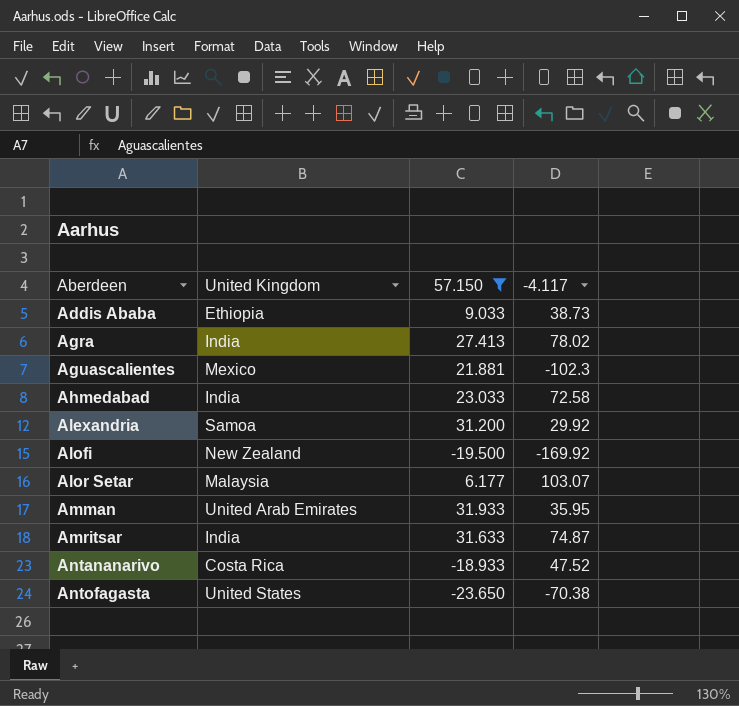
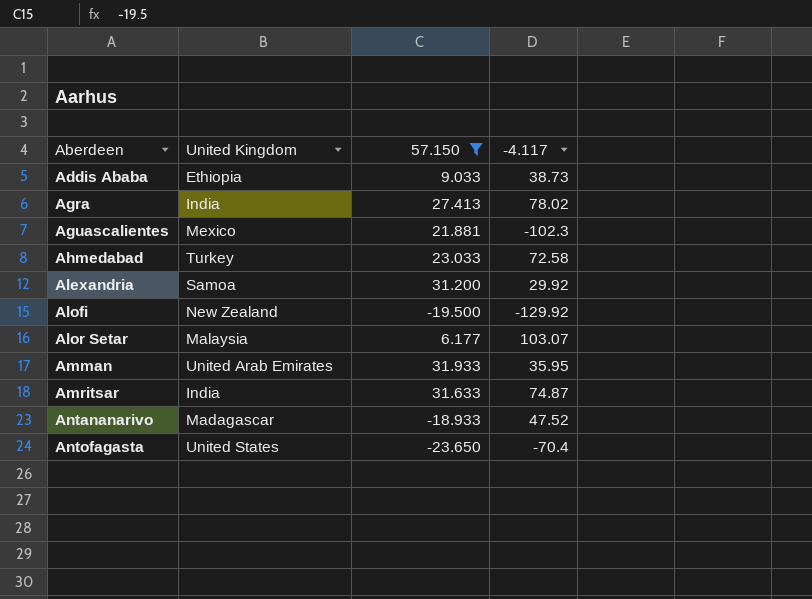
Ahmedabad | United Kingdom: India -> Turkey
Alofi | -4.117: -169.92 -> -129.92
Antananarivo | United Kingdom: Costa Rica -> Madagascar
Antofagasta | -4.117: -70.38 -> -70.4

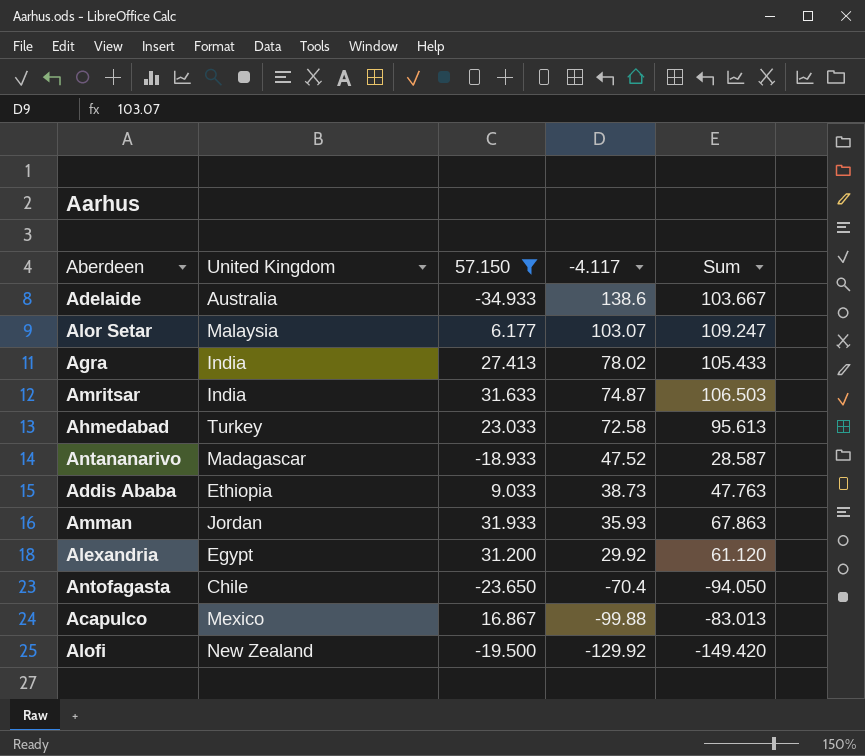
row order: Aberdeen ascending -> -4.117 descending
column Sum | formula: none -> [57.150] + [-4.117]
row Aguascalientes: Mexico | 21.881 | -102.3 -> none
row Adelaide: none -> Australia | -34.933 | 138.6 | 103.667
Amman | United Kingdom: United Arab Emirates -> Jordan
Amman | -4.117: 35.95 -> 35.93
Alexandria | United Kingdom: Samoa -> Egypt
Antofagasta | United Kingdom: United States -> Chile
row Acapulco: none -> Mexico | 16.867 | -99.88 | -83.013

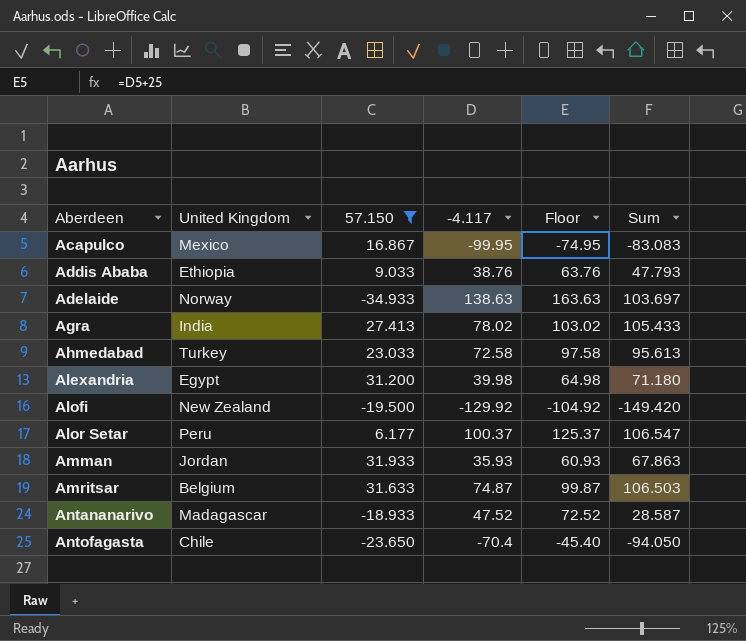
row order: -4.117 descending -> Aberdeen ascending
column Floor | formula: none -> [-4.117] + 25
Acapulco | -4.117: -99.88 -> -99.95
Acapulco | Sum: -83.013 -> -83.083
Addis Ababa | -4.117: 38.73 -> 38.76
Addis Ababa | Sum: 47.763 -> 47.793
Adelaide | United Kingdom: Australia -> Norway
Adelaide | -4.117: 138.6 -> 138.63
Adelaide | Sum: 103.667 -> 103.697
Alexandria | -4.117: 29.92 -> 39.98
Alexandria | Sum: 61.120 -> 71.180
Alor Setar | United Kingdom: Malaysia -> Peru
Alor Setar | -4.117: 103.07 -> 100.37
Alor Setar | Sum: 109.247 -> 106.547
Amritsar | United Kingdom: India -> Belgium

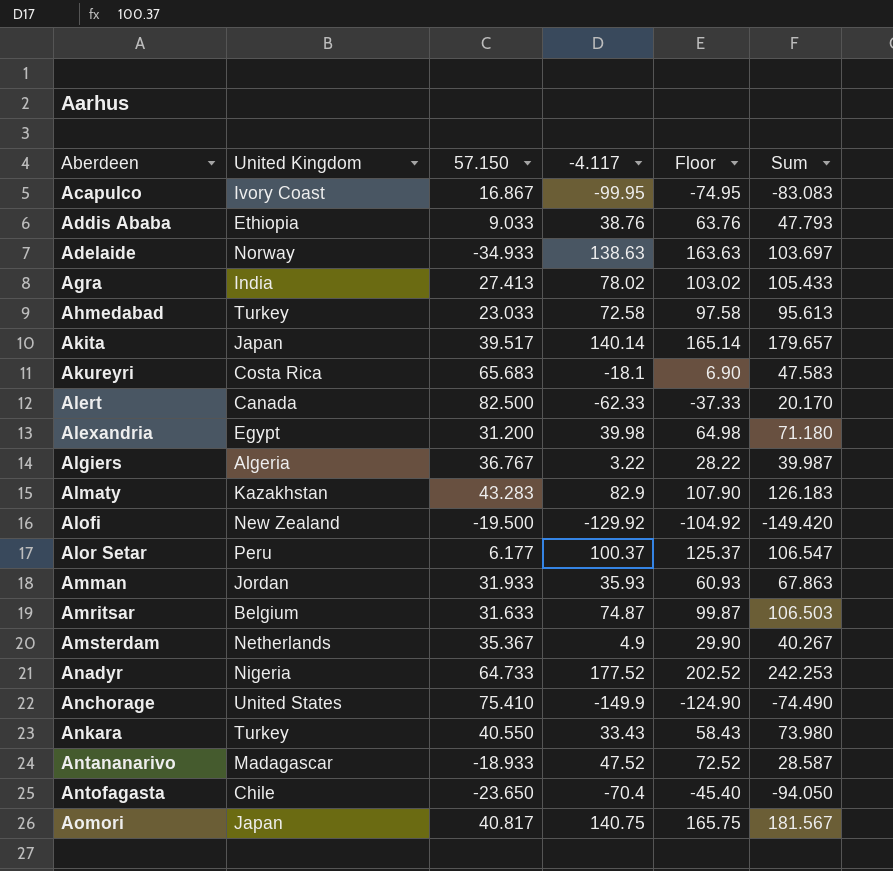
filter: 57.150 <= 31.933 -> none
Acapulco | United Kingdom: Mexico -> Ivory Coast

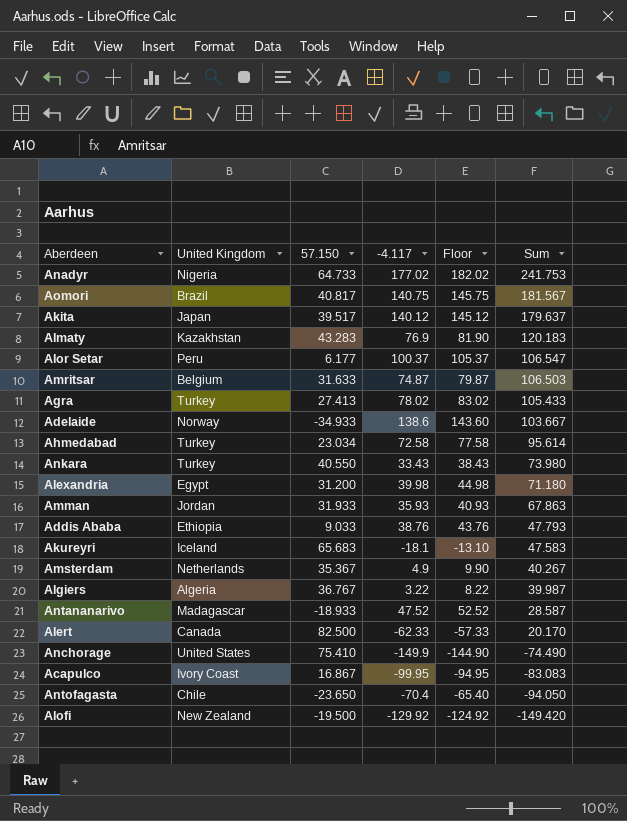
row order: Aberdeen ascending -> Sum descending
column Floor | formula: [-4.117] + 25 -> [-4.117] + 5
Anadyr | -4.117: 177.52 -> 177.02
Anadyr | Sum: 242.253 -> 241.753
Aomori | United Kingdom: Japan -> Brazil
Akita | -4.117: 140.14 -> 140.12
Akita | Sum: 179.657 -> 179.637
Almaty | -4.117: 82.9 -> 76.9
Almaty | Sum: 126.183 -> 120.183
Agra | United Kingdom: India -> Turkey
Adelaide | -4.117: 138.63 -> 138.6
Adelaide | Sum: 103.697 -> 103.667
Ahmedabad | 57.150: 23.033 -> 23.034
Ahmedabad | Sum: 95.613 -> 95.614
Akureyri | United Kingdom: Costa Rica -> Iceland

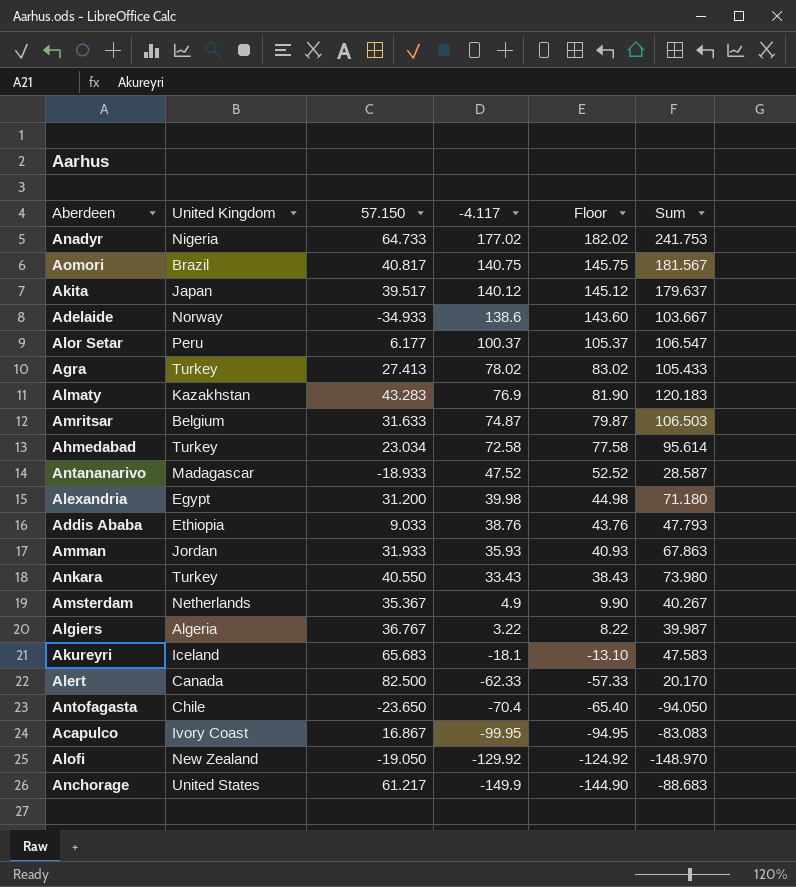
row order: Sum descending -> -4.117 descending
Alofi | 57.150: -19.500 -> -19.050
Alofi | Sum: -149.420 -> -148.970
Anchorage | 57.150: 75.410 -> 61.217
Anchorage | Sum: -74.490 -> -88.683

